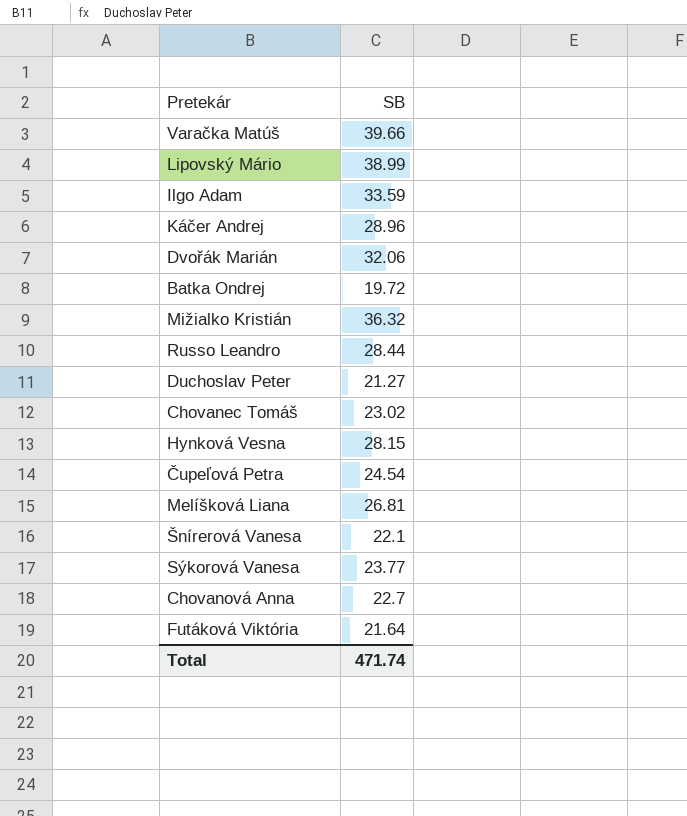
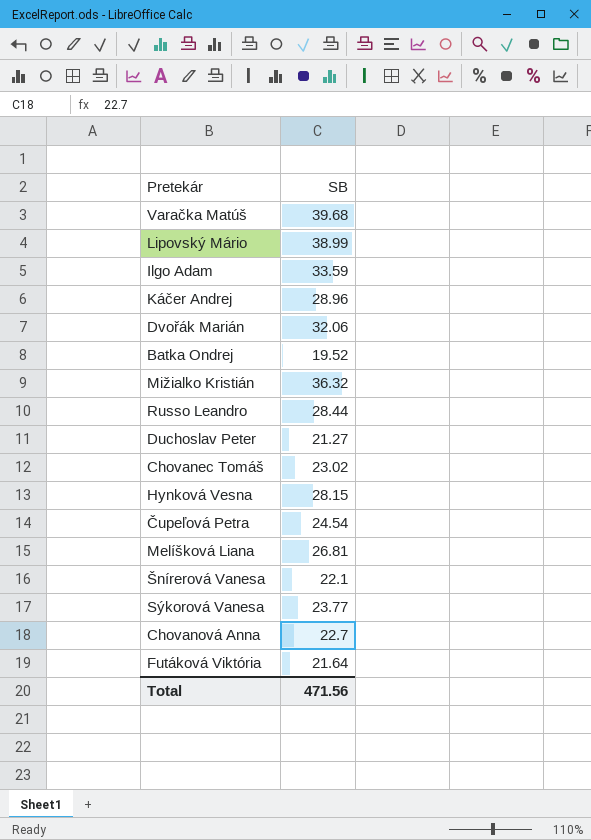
Varačka Matúš | SB: 39.66 -> 39.68
Batka Ondrej | SB: 19.72 -> 19.52
Total | SB: 471.74 -> 471.56

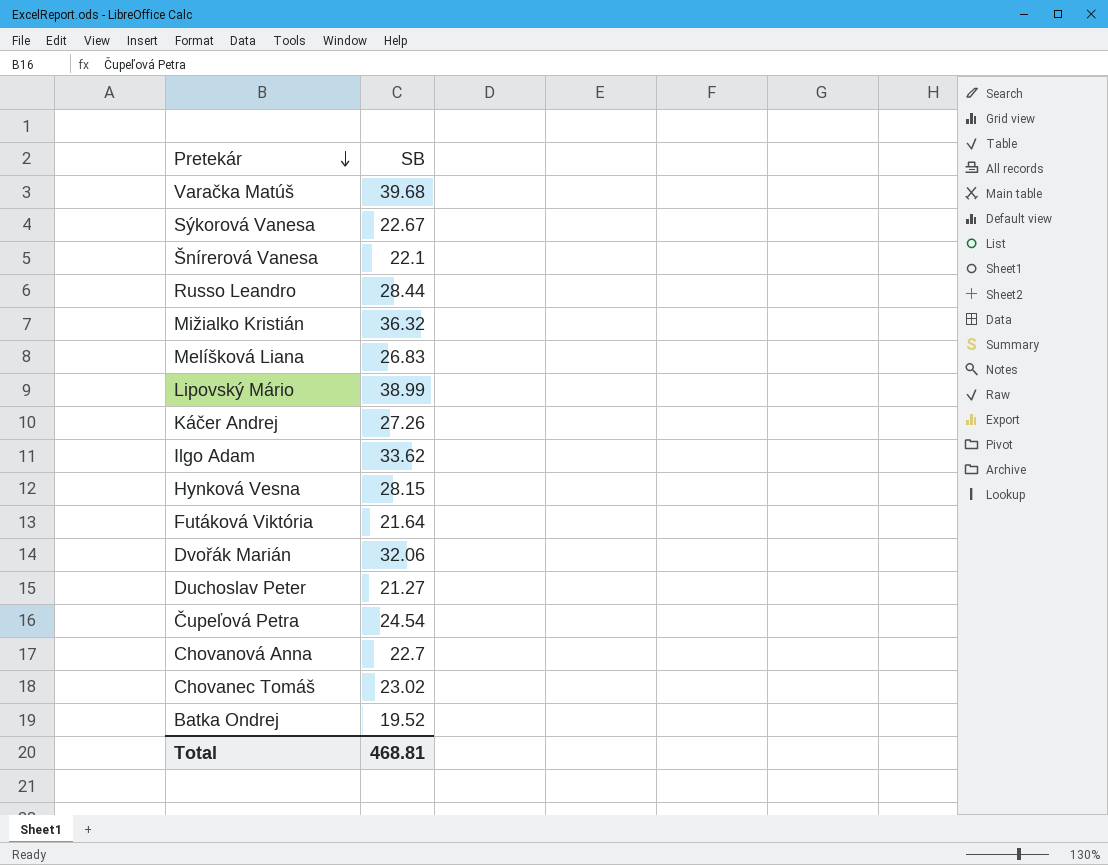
row order: none -> Pretekár descending
Sýkorová Vanesa | SB: 23.77 -> 22.67
Melíšková Liana | SB: 26.81 -> 26.83
Káčer Andrej | SB: 28.96 -> 27.26
Ilgo Adam | SB: 33.59 -> 33.62
Total | SB: 471.56 -> 468.81

